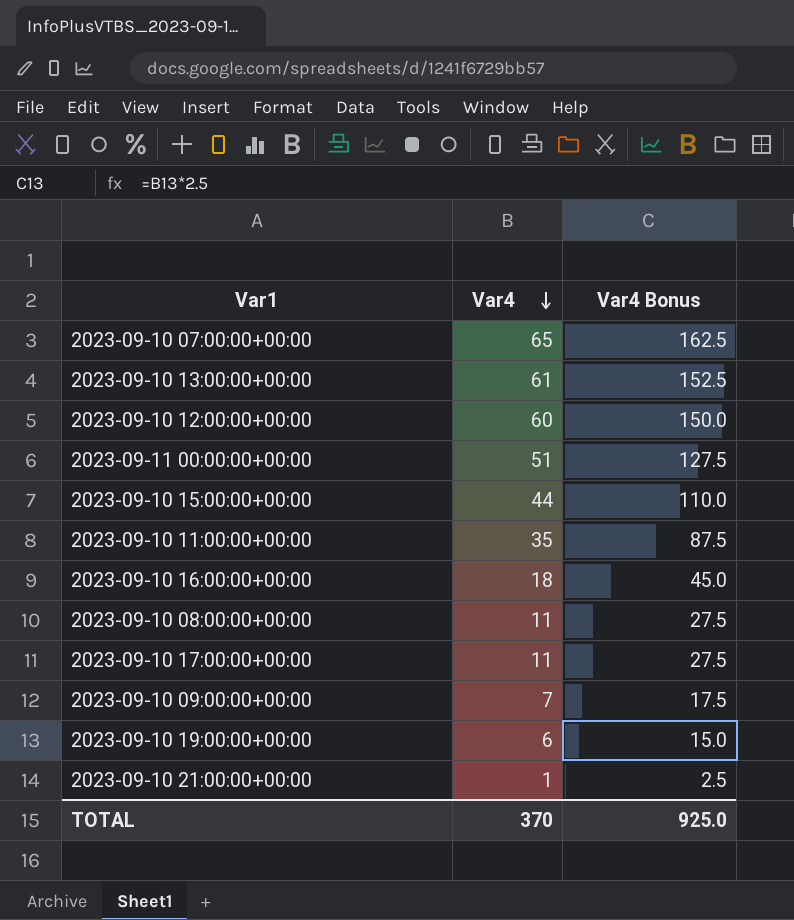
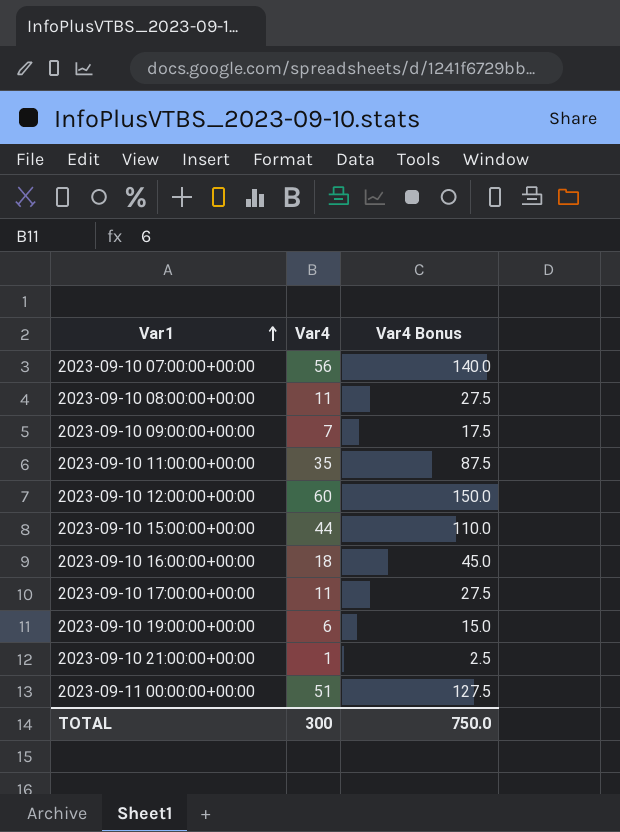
row order: Var4 descending -> Var1 ascending
row 2023-09-10 13:00:00+00:00: 61 | 152.5 -> none
2023-09-10 07:00:00+00:00 | Var4: 65 -> 56
2023-09-10 07:00:00+00:00 | Var4 Bonus: 162.5 -> 140.0
TOTAL | Var4: 370 -> 300
TOTAL | Var4 Bonus: 925.0 -> 750.0

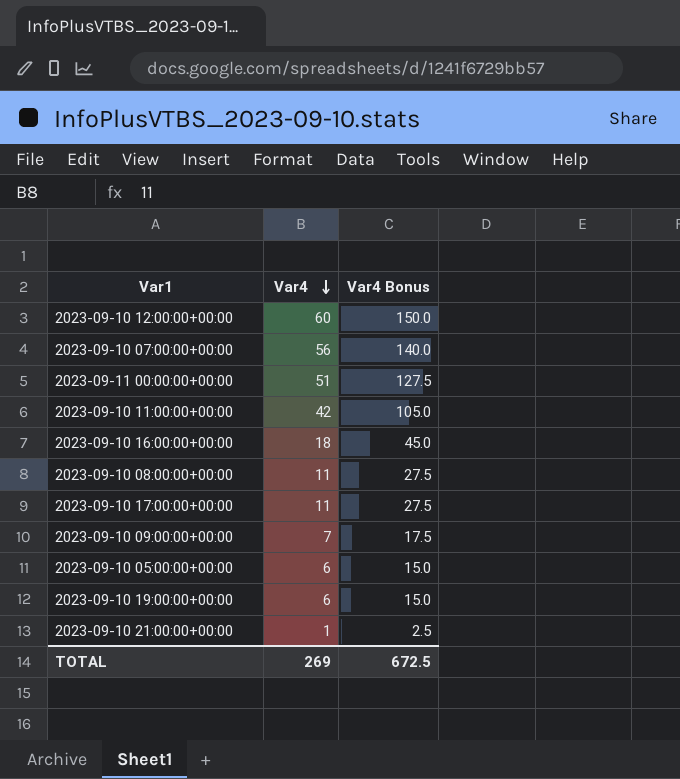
row order: Var1 ascending -> Var4 descending
row 2023-09-10 15:00:00+00:00: 44 | 110.0 -> none
2023-09-10 11:00:00+00:00 | Var4: 35 -> 42
2023-09-10 11:00:00+00:00 | Var4 Bonus: 87.5 -> 105.0
row 2023-09-10 05:00:00+00:00: none -> 6 | 15.0
TOTAL | Var4: 300 -> 269
TOTAL | Var4 Bonus: 750.0 -> 672.5

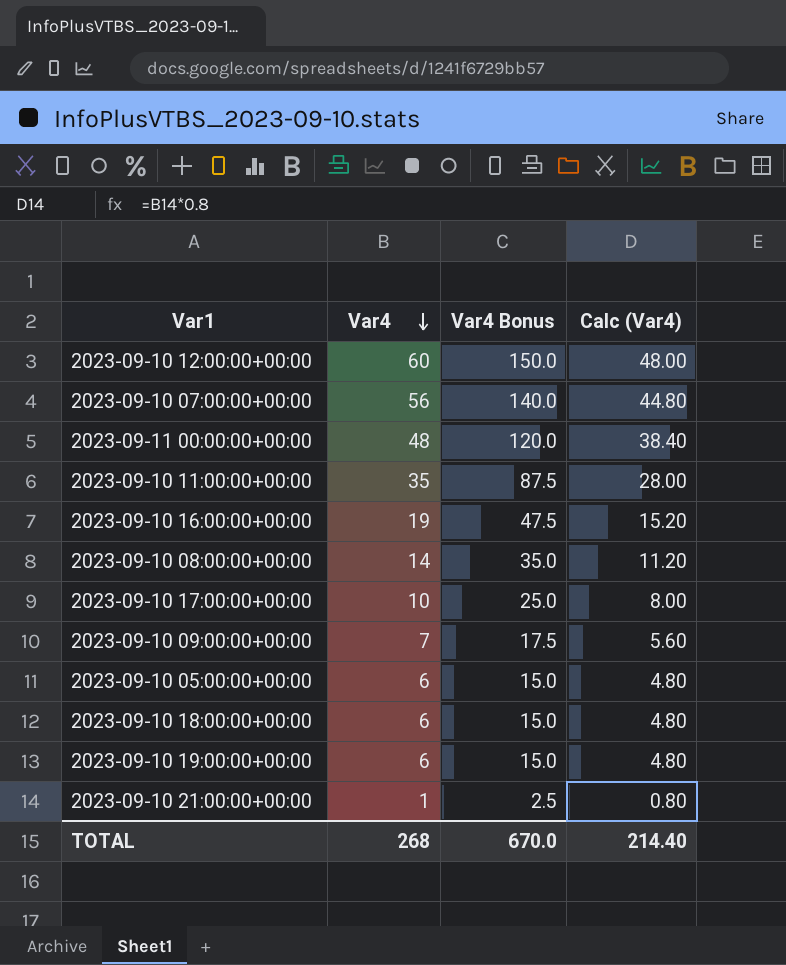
column Calc (Var4) | formula: none -> [Var4] * 0.8
2023-09-11 00:00:00+00:00 | Var4: 51 -> 48
2023-09-11 00:00:00+00:00 | Var4 Bonus: 127.5 -> 120.0
2023-09-10 11:00:00+00:00 | Var4: 42 -> 35
2023-09-10 11:00:00+00:00 | Var4 Bonus: 105.0 -> 87.5
2023-09-10 16:00:00+00:00 | Var4: 18 -> 19
2023-09-10 16:00:00+00:00 | Var4 Bonus: 45.0 -> 47.5
2023-09-10 08:00:00+00:00 | Var4: 11 -> 14
2023-09-10 08:00:00+00:00 | Var4 Bonus: 27.5 -> 35.0
2023-09-10 17:00:00+00:00 | Var4: 11 -> 10
2023-09-10 17:00:00+00:00 | Var4 Bonus: 27.5 -> 25.0
row 2023-09-10 18:00:00+00:00: none -> 6 | 15.0 | 4.80
TOTAL | Var4: 269 -> 268
TOTAL | Var4 Bonus: 672.5 -> 670.0

